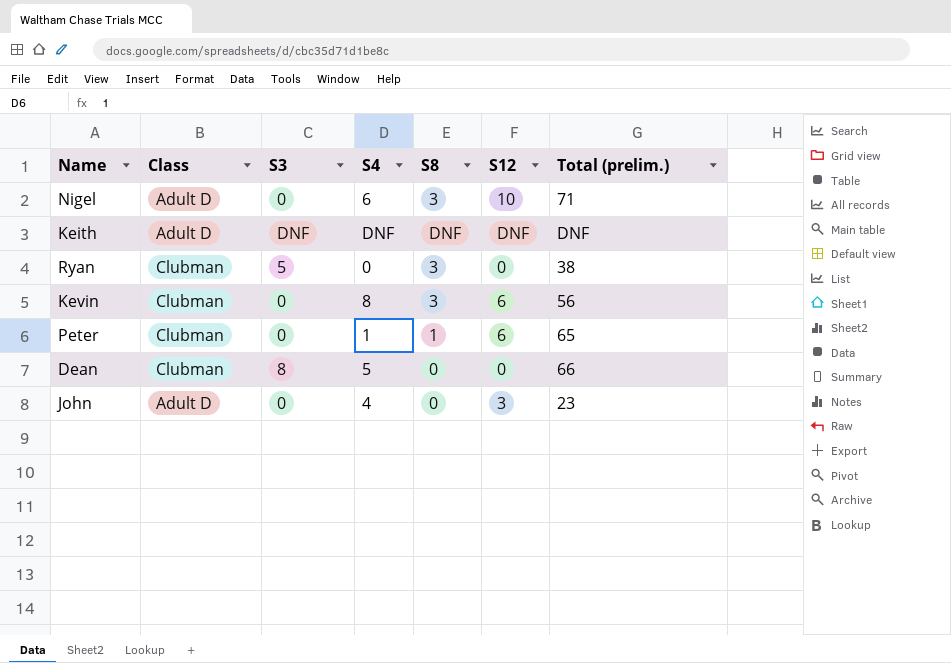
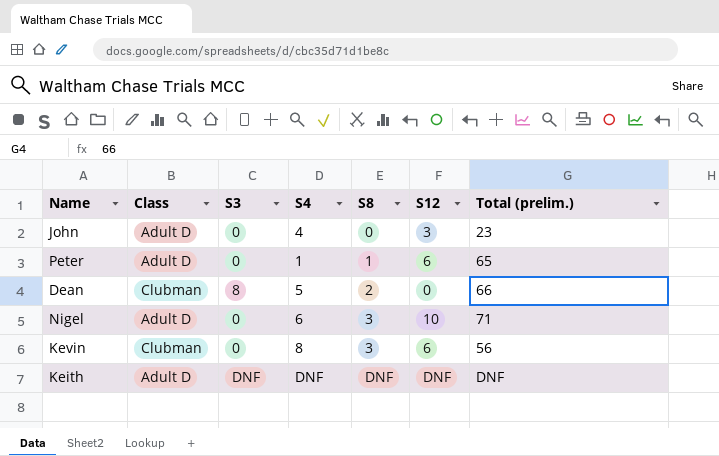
row order: none -> S8 ascending
row Ryan: Clubman | 5 | 0 | 3 | 0 | 38 -> none
Peter | Class: Clubman -> Adult D
Dean | S8: 0 -> 2

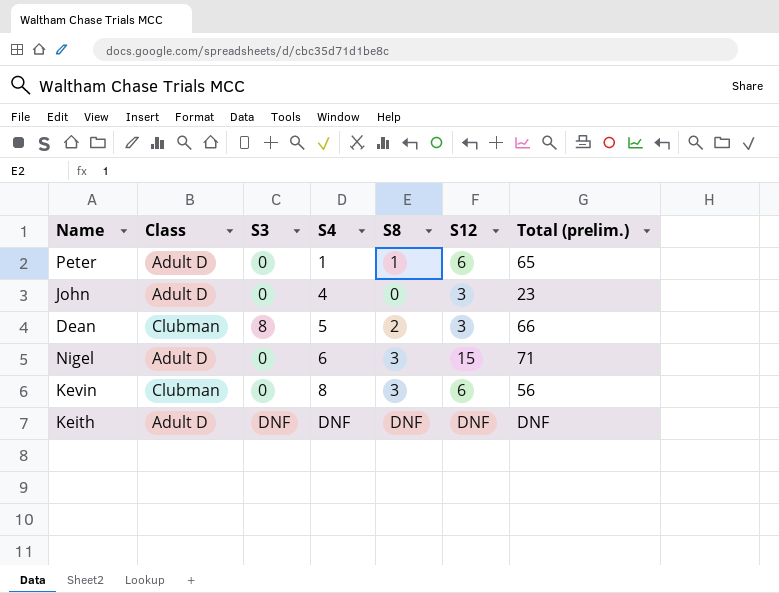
row order: S8 ascending -> S4 ascending
Dean | S12: 0 -> 3
Nigel | S12: 10 -> 15

